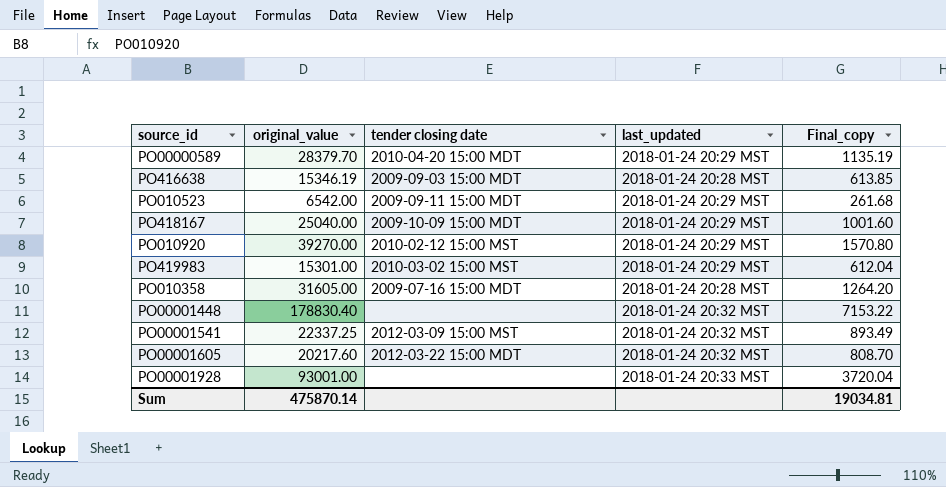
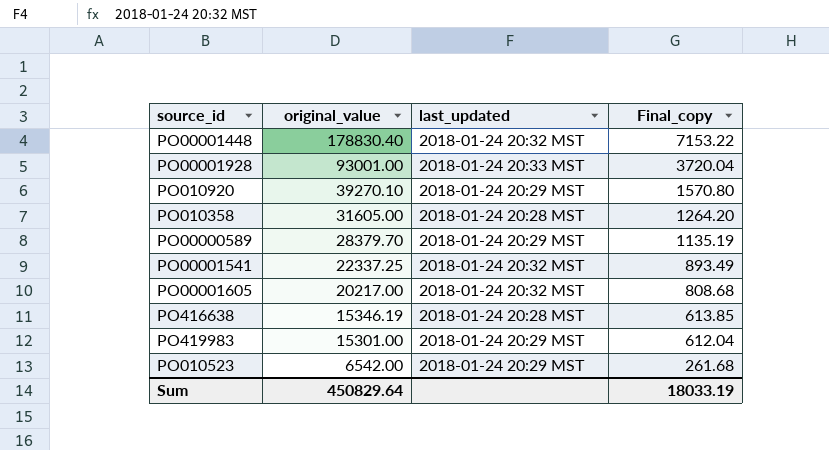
row order: none -> original_value descending
column tender closing date | position: 3 -> none
row PO418167: 25040.00 | 2009-10-09 15:00 MDT | 2018-01-24 20:29 MST | 1001.60 -> none
PO010920 | original_value: 39270.00 -> 39270.10
PO00001605 | original_value: 20217.60 -> 20217.00
PO00001605 | Final_copy: 808.70 -> 808.68
Sum | original_value: 475870.14 -> 450829.64
Sum | Final_copy: 19034.81 -> 18033.19

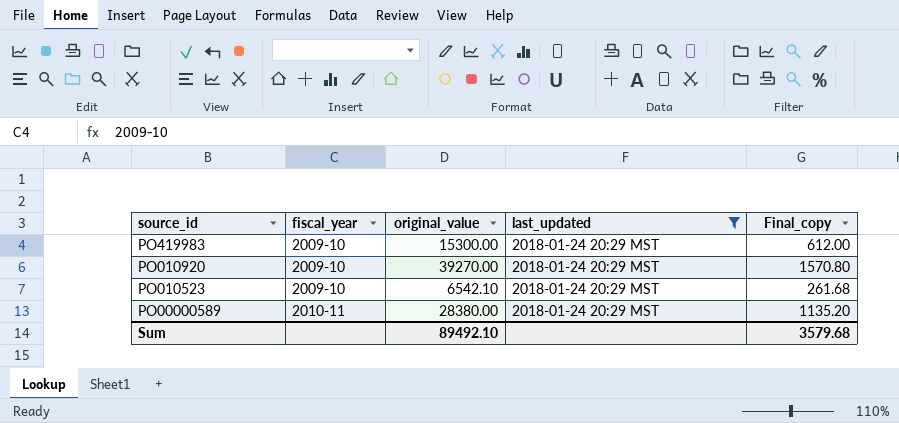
filter: none -> last_updated = 2018-01-24 20:29 MST
row order: original_value descending -> source_id descending
column fiscal_year | position: none -> 2
PO419983 | original_value: 15301.00 -> 15300.00
PO419983 | Final_copy: 612.04 -> 612.00
PO010920 | original_value: 39270.10 -> 39270.00
PO010523 | original_value: 6542.00 -> 6542.10
PO00000589 | original_value: 28379.70 -> 28380.00
PO00000589 | Final_copy: 1135.19 -> 1135.20
Sum | original_value: 450829.64 -> 89492.10
Sum | Final_copy: 18033.19 -> 3579.68

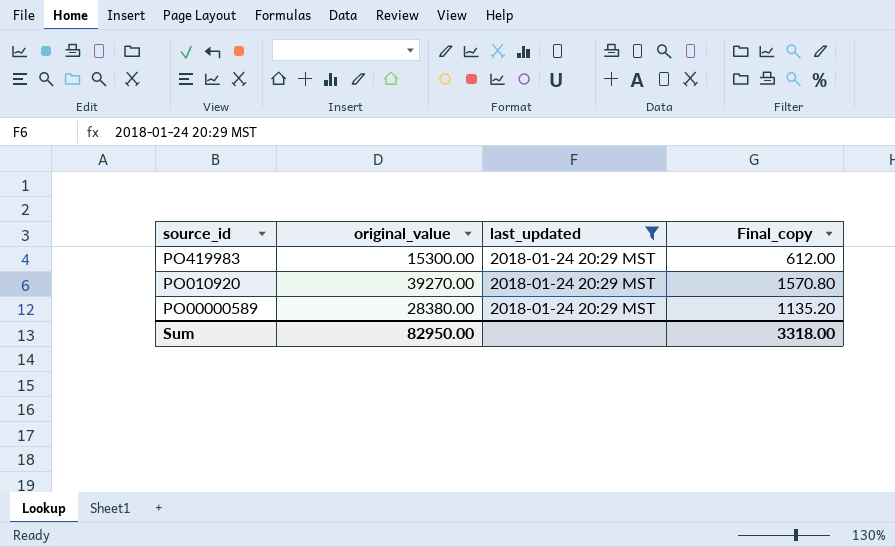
column fiscal_year | position: 2 -> none
row PO010523: 2009-10 | 6542.10 | 2018-01-24 20:29 MST | 261.68 -> none
Sum | original_value: 89492.10 -> 82950.00
Sum | Final_copy: 3579.68 -> 3318.00

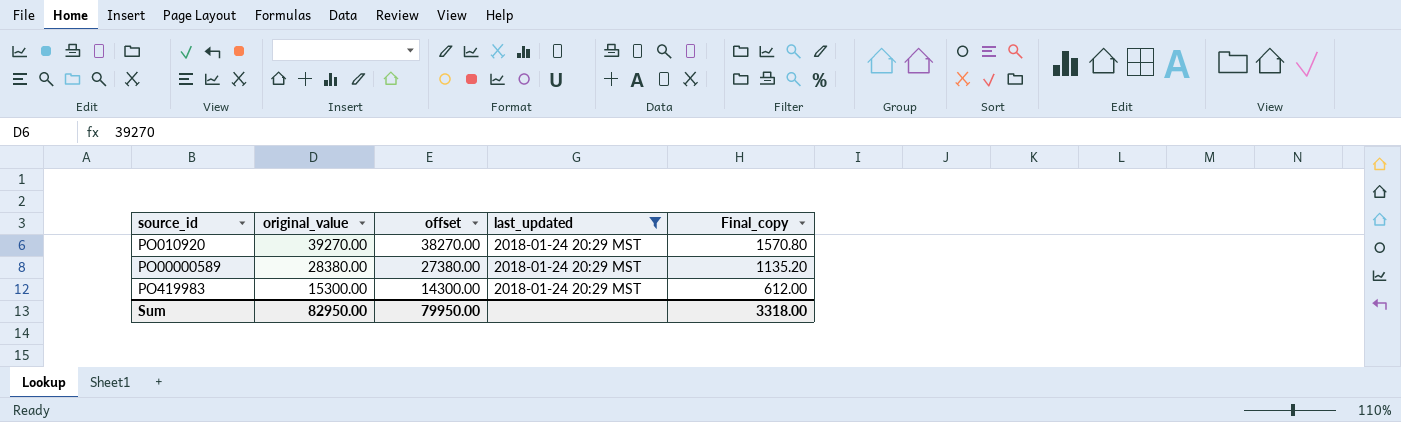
row order: source_id descending -> original_value descending
column offset | formula: none -> [original_value] - 1000

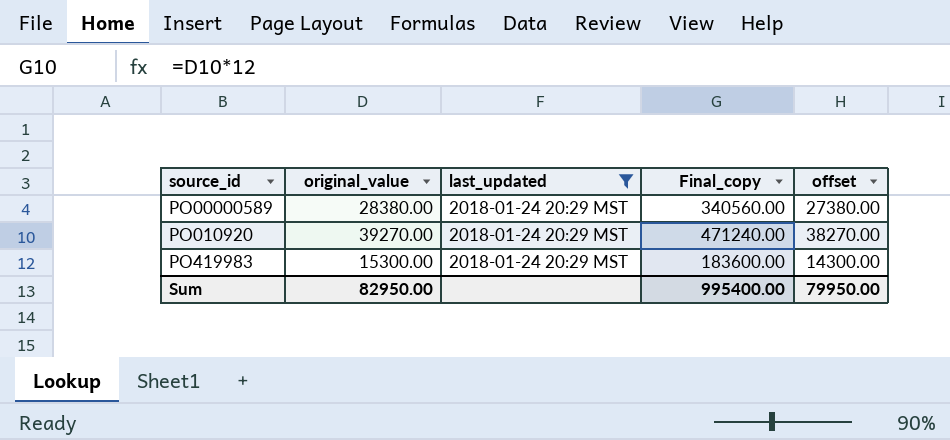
row order: original_value descending -> source_id ascending
column Final_copy | formula: [original_value] * 0.04 -> [original_value] * 12
column offset | position: 3 -> 5
Sum | Final_copy: 3318.00 -> 995400.00

